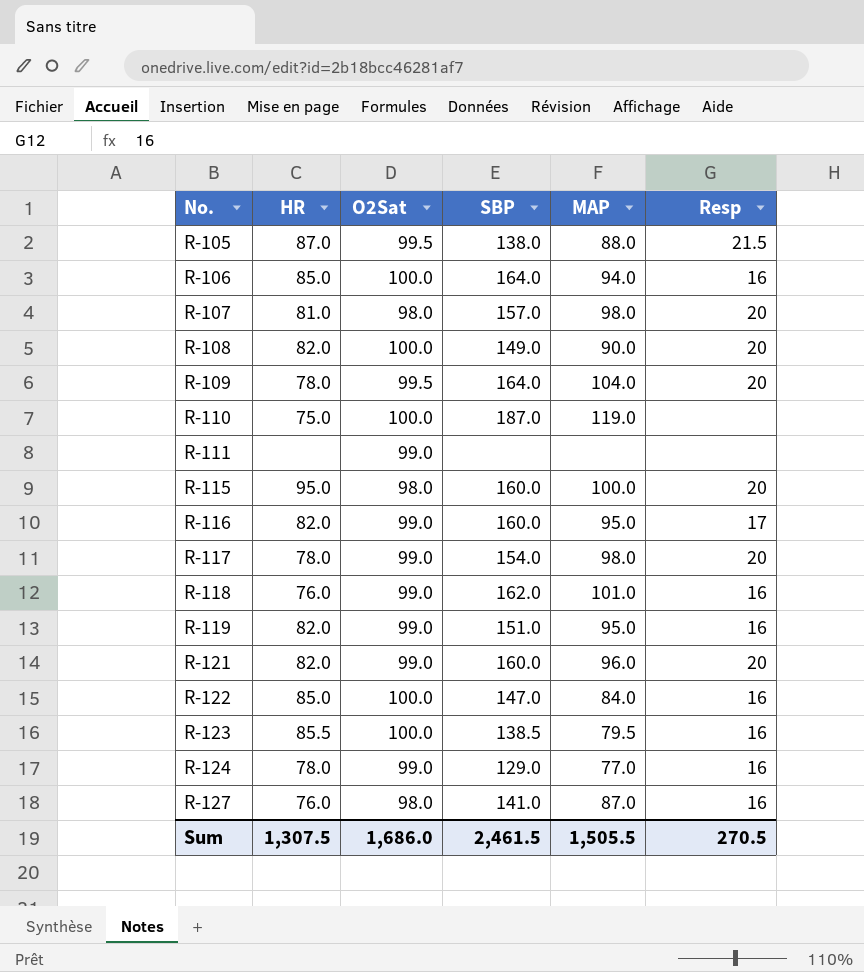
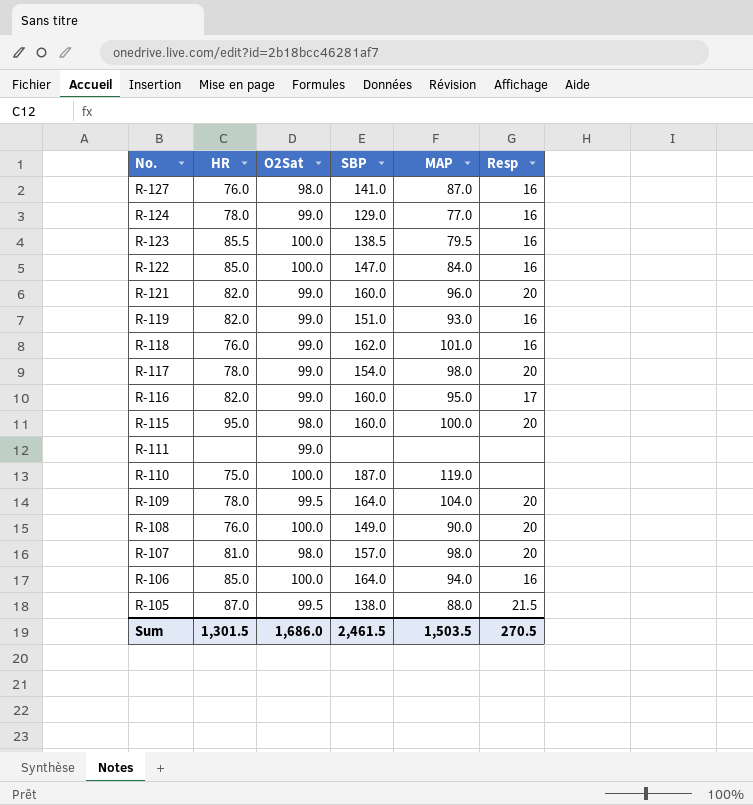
row order: No. ascending -> No. descending
R-119 | MAP: 95.0 -> 93.0
R-108 | HR: 82.0 -> 76.0
Sum | HR: 1,307.5 -> 1,301.5
Sum | MAP: 1,505.5 -> 1,503.5

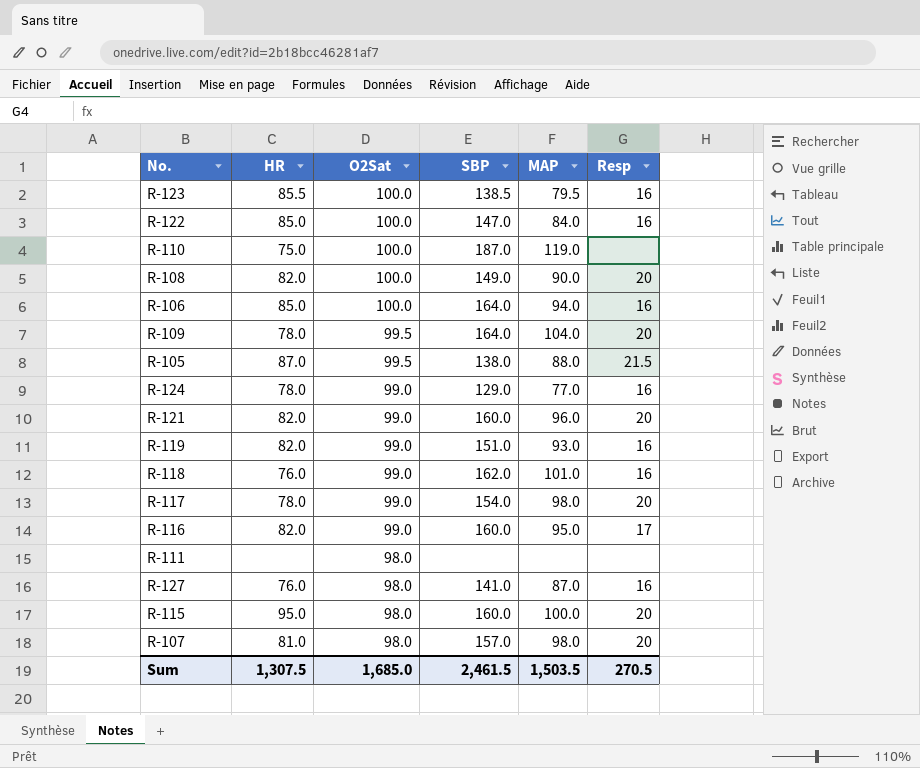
row order: No. descending -> O2Sat descending
R-108 | HR: 76.0 -> 82.0
R-111 | O2Sat: 99.0 -> 98.0
Sum | HR: 1,301.5 -> 1,307.5
Sum | O2Sat: 1,686.0 -> 1,685.0

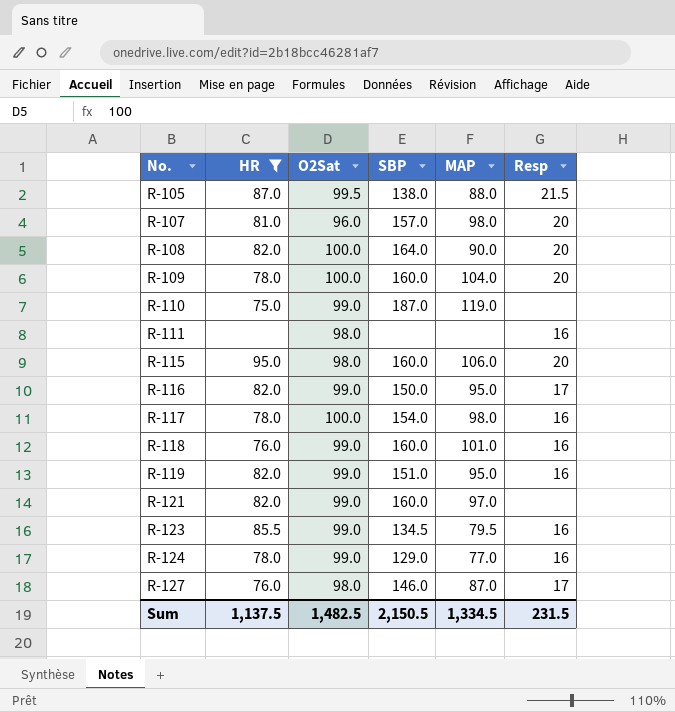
filter: none -> HR != 85.0
row order: O2Sat descending -> No. ascending
R-107 | O2Sat: 98.0 -> 96.0
R-108 | SBP: 149.0 -> 164.0
R-109 | O2Sat: 99.5 -> 100.0
R-109 | SBP: 164.0 -> 160.0
R-110 | O2Sat: 100.0 -> 99.0
R-111 | Resp: none -> 16
R-115 | MAP: 100.0 -> 106.0
R-116 | SBP: 160.0 -> 150.0
R-117 | O2Sat: 99.0 -> 100.0
R-117 | Resp: 20 -> 16
R-118 | SBP: 162.0 -> 160.0
R-119 | MAP: 93.0 -> 95.0
R-121 | MAP: 96.0 -> 97.0
R-121 | Resp: 20 -> none
R-123 | O2Sat: 100.0 -> 99.0
R-123 | SBP: 138.5 -> 134.5
R-127 | SBP: 141.0 -> 146.0
R-127 | Resp: 16 -> 17
Sum | HR: 1,307.5 -> 1,137.5
Sum | O2Sat: 1,685.0 -> 1,482.5
Sum | SBP: 2,461.5 -> 2,150.5
Sum | MAP: 1,503.5 -> 1,334.5
Sum | Resp: 270.5 -> 231.5

